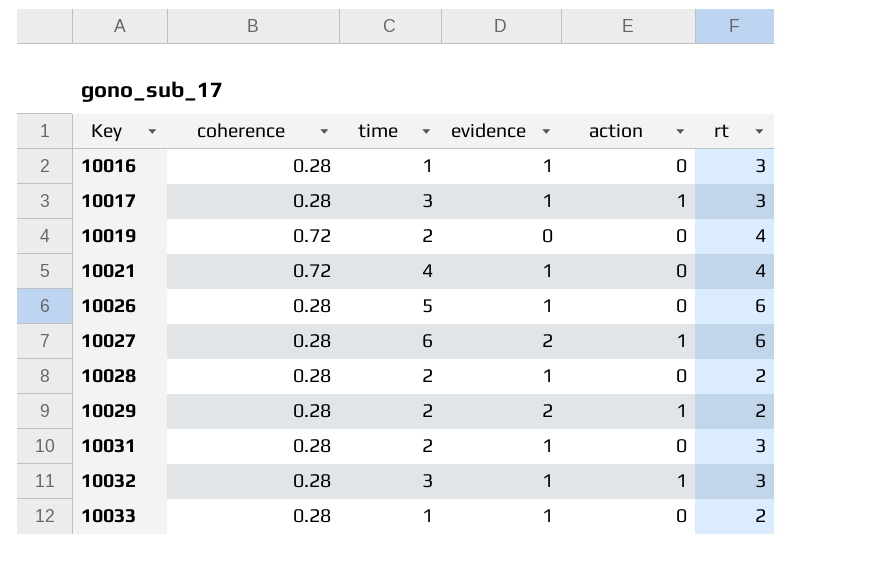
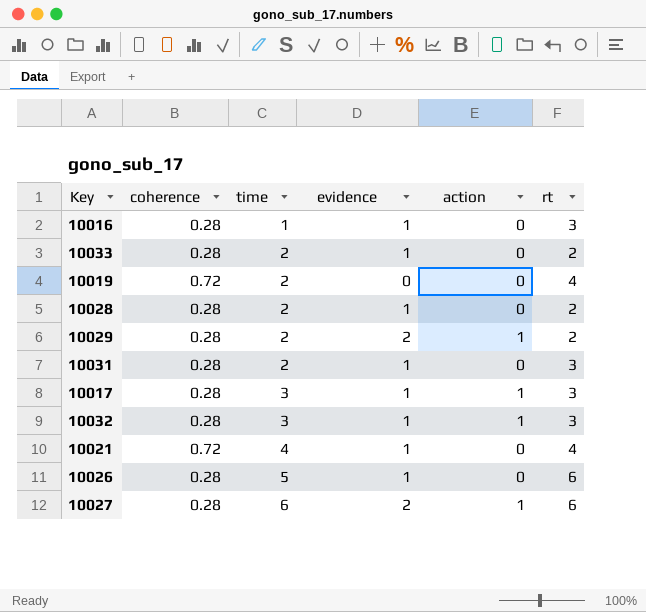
row order: Key ascending -> time ascending
10033 | time: 1 -> 2

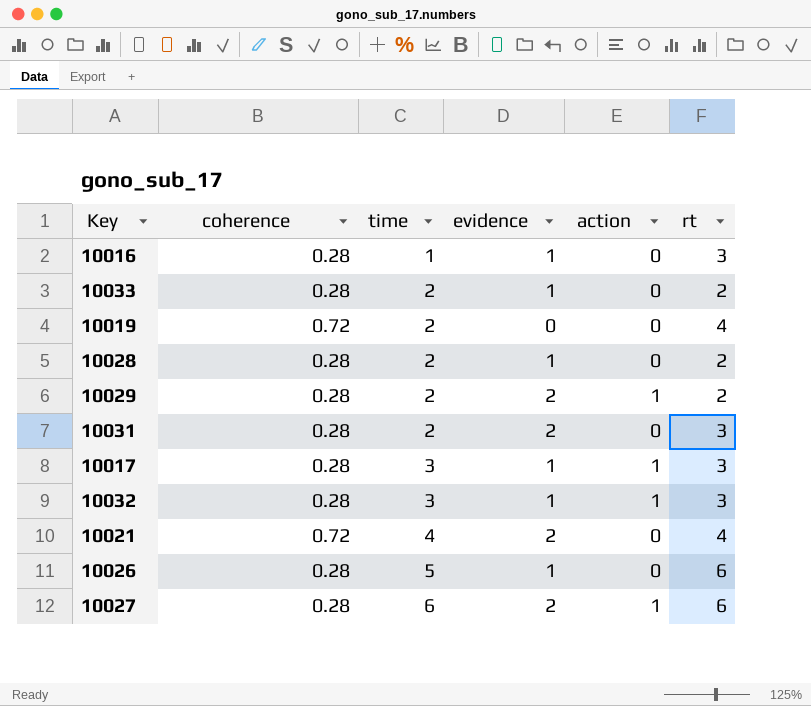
10031 | evidence: 1 -> 2
10021 | evidence: 1 -> 2

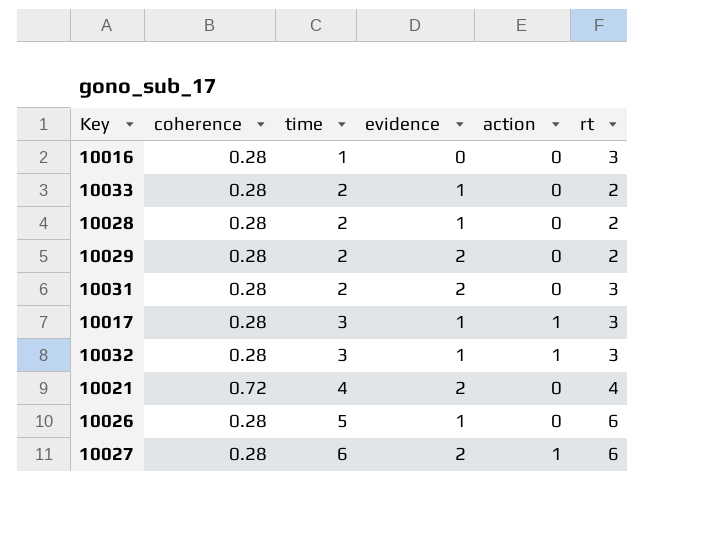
row 10019: 0.72 | 2 | 0 | 0 | 4 -> none
10016 | evidence: 1 -> 0
10029 | action: 1 -> 0

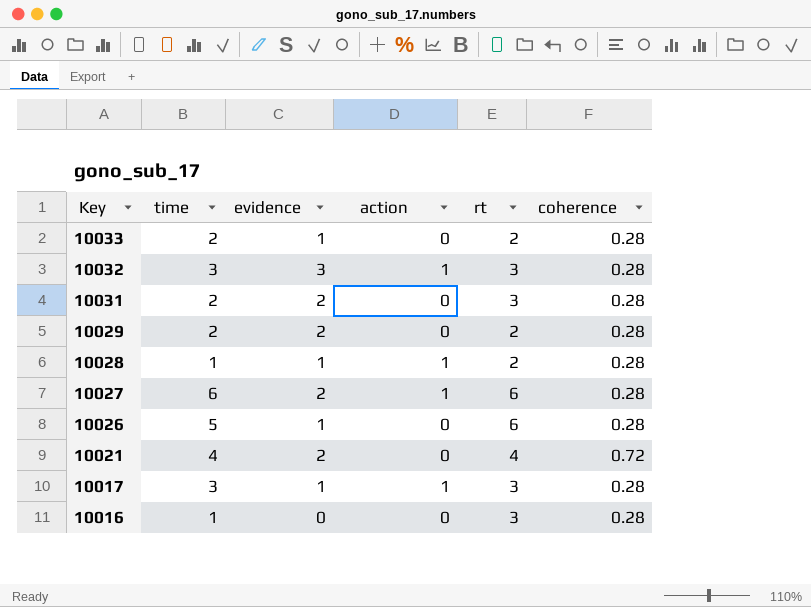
row order: time ascending -> Key descending
column coherence | position: 2 -> 6
10032 | evidence: 1 -> 3
10028 | time: 2 -> 1
10028 | action: 0 -> 1

